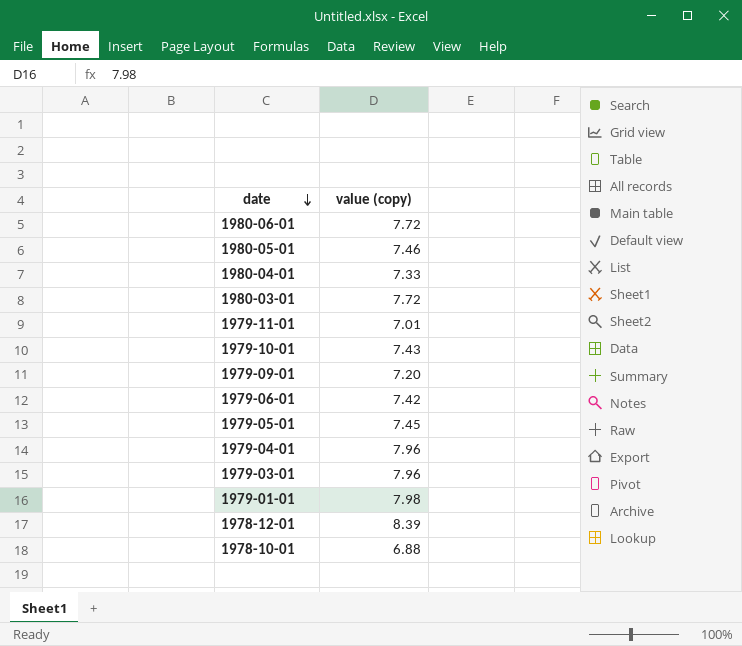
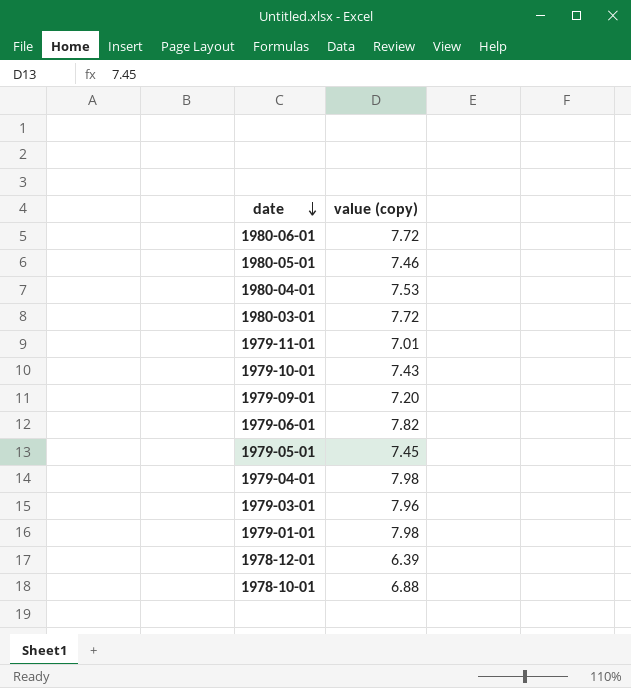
1980-04-01 | value (copy): 7.33 -> 7.53
1979-06-01 | value (copy): 7.42 -> 7.82
1979-04-01 | value (copy): 7.96 -> 7.98
1978-12-01 | value (copy): 8.39 -> 6.39

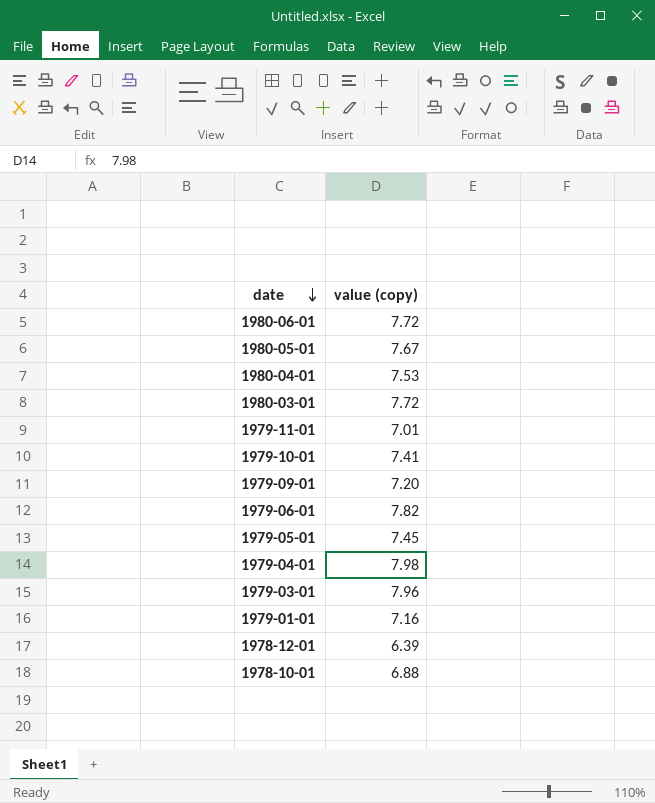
1980-05-01 | value (copy): 7.46 -> 7.67
1979-10-01 | value (copy): 7.43 -> 7.41
1979-01-01 | value (copy): 7.98 -> 7.16

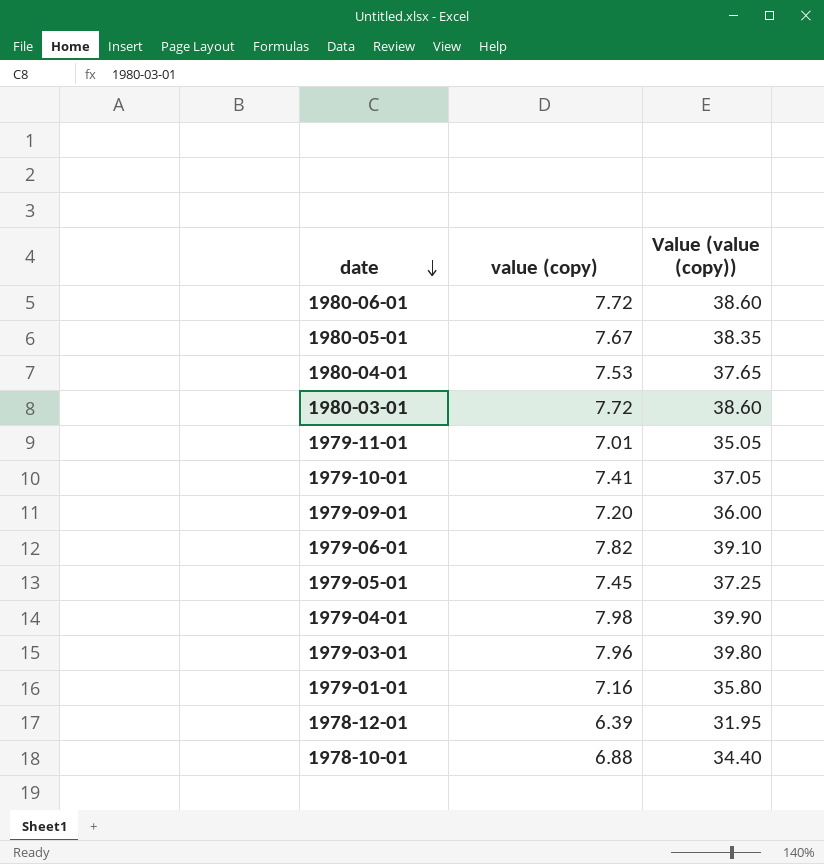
column Value (value (copy)) | formula: none -> [value (copy)] * 5

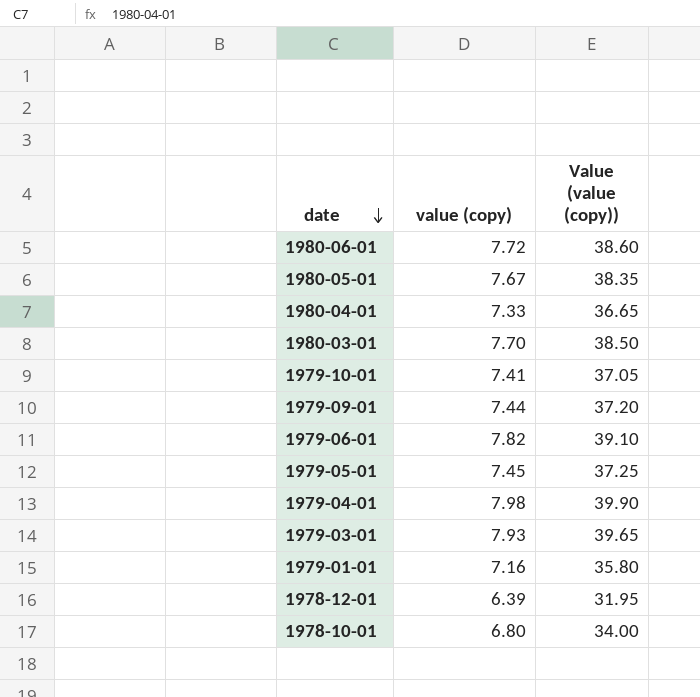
row 1979-11-01: 7.01 | 35.05 -> none
1980-04-01 | value (copy): 7.53 -> 7.33
1980-04-01 | Value (value (copy)): 37.65 -> 36.65
1980-03-01 | value (copy): 7.72 -> 7.70
1980-03-01 | Value (value (copy)): 38.60 -> 38.50
1979-09-01 | value (copy): 7.20 -> 7.44
1979-09-01 | Value (value (copy)): 36.00 -> 37.20
1979-03-01 | value (copy): 7.96 -> 7.93
1979-03-01 | Value (value (copy)): 39.80 -> 39.65
1978-10-01 | value (copy): 6.88 -> 6.80
1978-10-01 | Value (value (copy)): 34.40 -> 34.00

